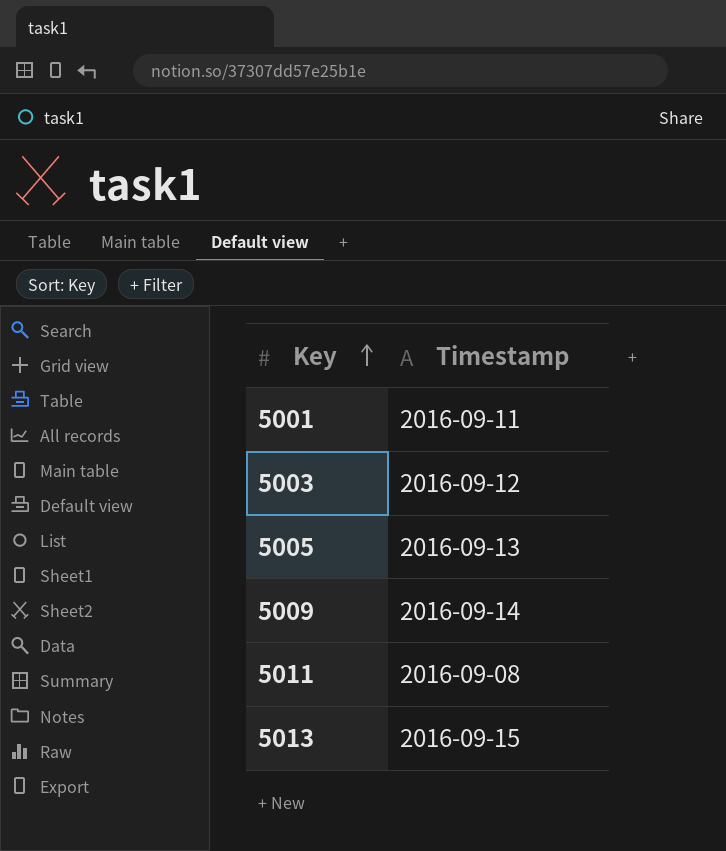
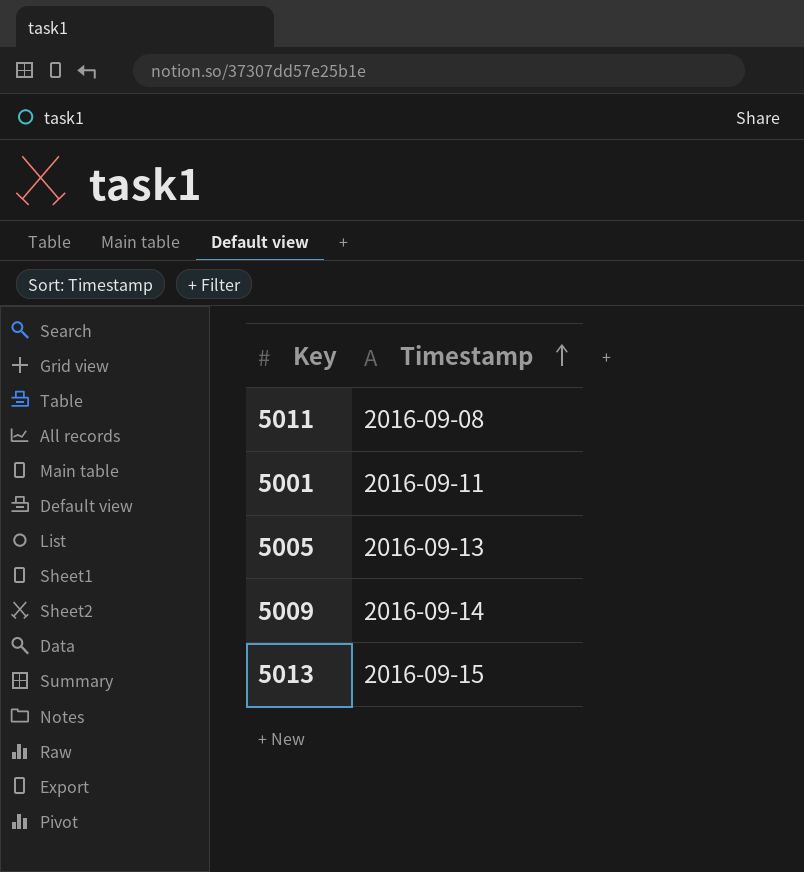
row order: Key ascending -> Timestamp ascending
row 5003: 2016-09-12 -> none

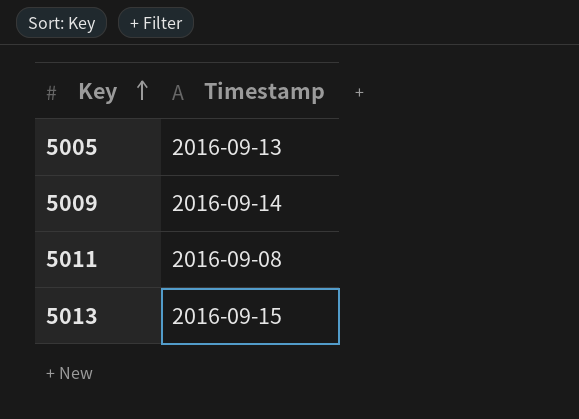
row order: Timestamp ascending -> Key ascending
row 5001: 2016-09-11 -> none

